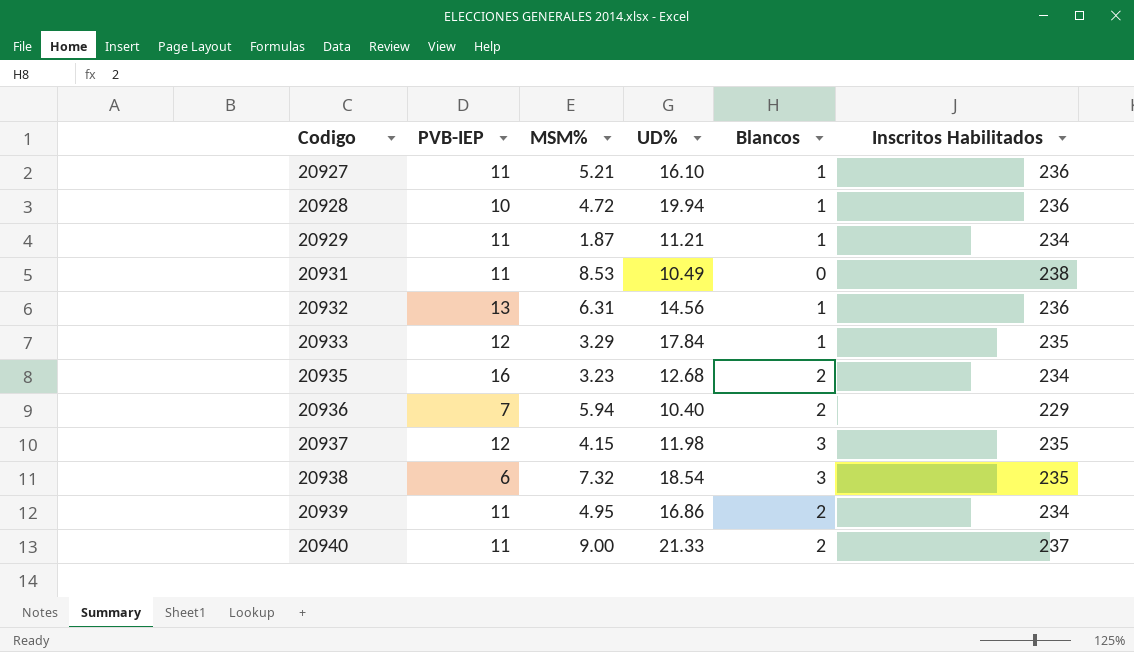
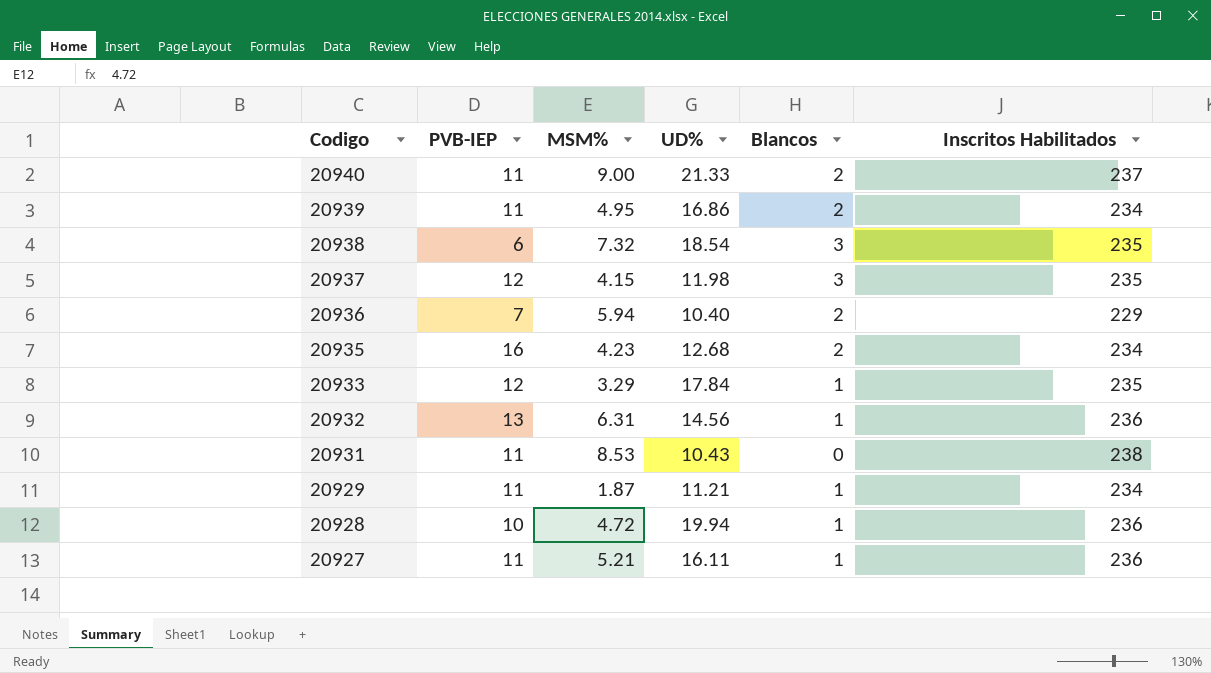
row order: Codigo ascending -> Codigo descending
20935 | MSM%: 3.23 -> 4.23
20931 | UD%: 10.49 -> 10.43
20927 | UD%: 16.10 -> 16.11

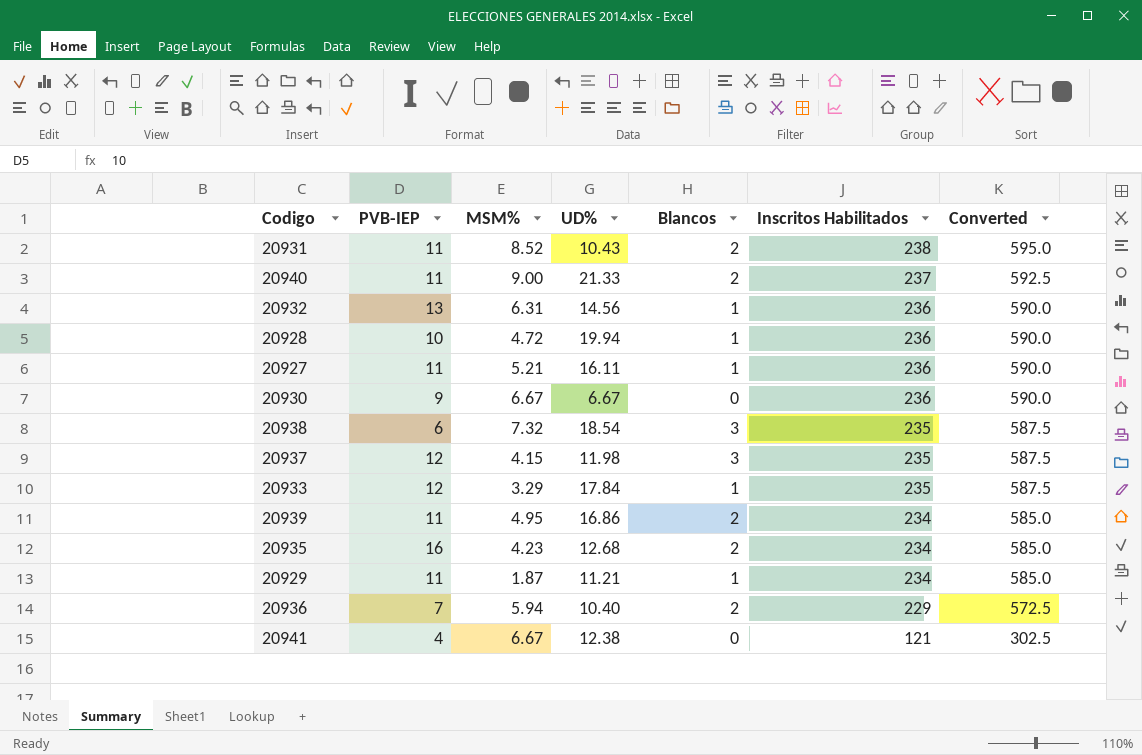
row order: Codigo descending -> Inscritos Habilitados descending
column Converted | formula: none -> [Inscritos Habilitados] * 2.5
20931 | MSM%: 8.53 -> 8.52
20931 | Blancos: 0 -> 2
row 20930: none -> 9 | 6.67 | 6.67 | 0 | 236 | 590.0
row 20941: none -> 4 | 6.67 | 12.38 | 0 | 121 | 302.5

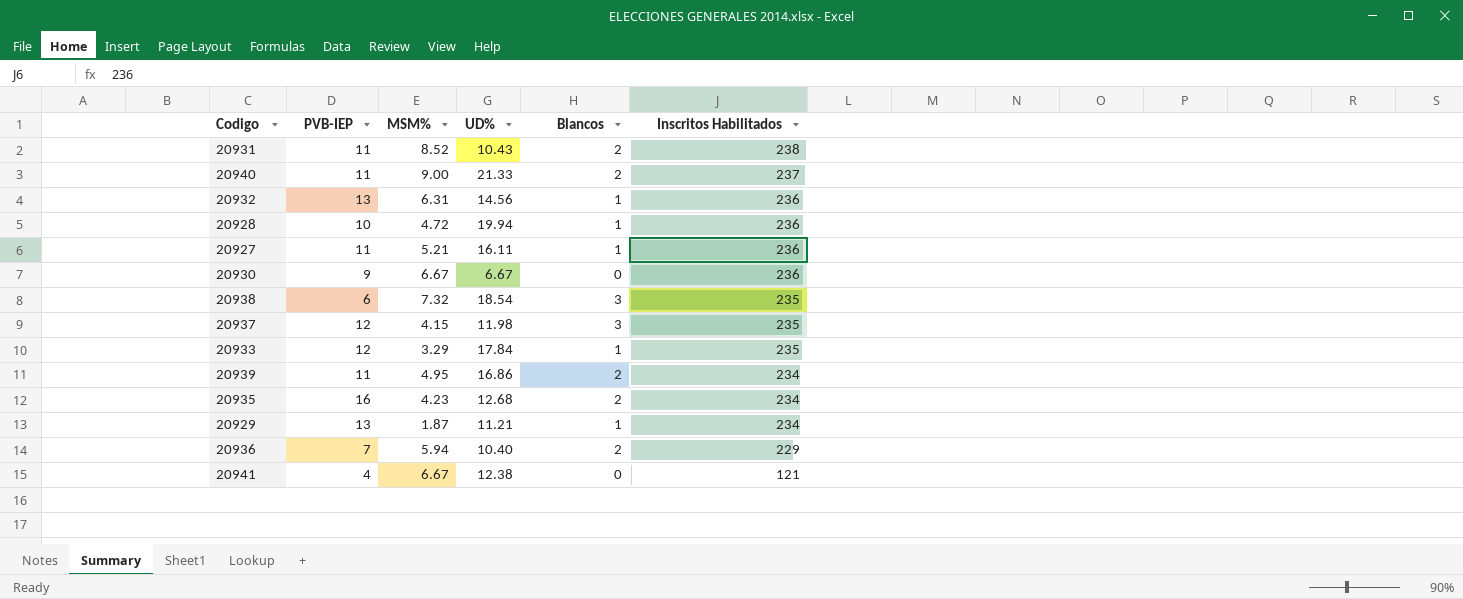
column Converted | formula: [Inscritos Habilitados] * 2.5 -> none
20929 | PVB-IEP: 11 -> 13

